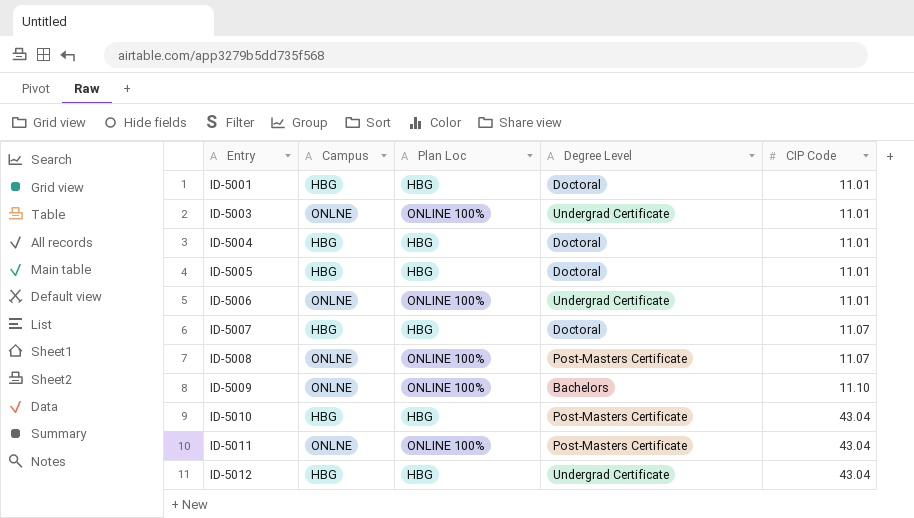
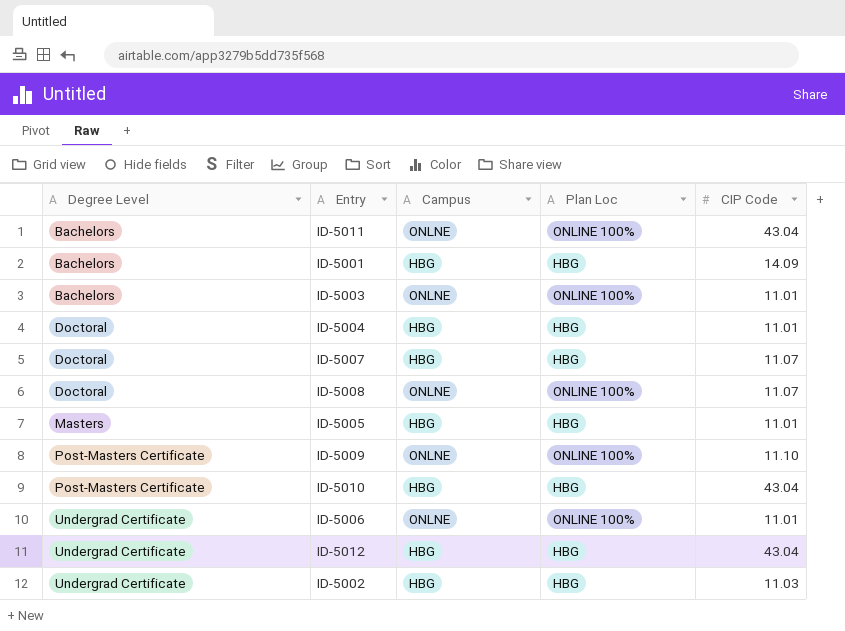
row order: Entry ascending -> Degree Level ascending
column Degree Level | position: 4 -> 1
ID-5011 | Degree Level: Post-Masters Certificate -> Bachelors
ID-5001 | Degree Level: Doctoral -> Bachelors
ID-5001 | CIP Code: 11.01 -> 14.09
ID-5003 | Degree Level: Undergrad Certificate -> Bachelors
ID-5008 | Degree Level: Post-Masters Certificate -> Doctoral
ID-5005 | Degree Level: Doctoral -> Masters
ID-5009 | Degree Level: Bachelors -> Post-Masters Certificate
row ID-5002: none -> Undergrad Certificate | HBG | HBG | 11.03

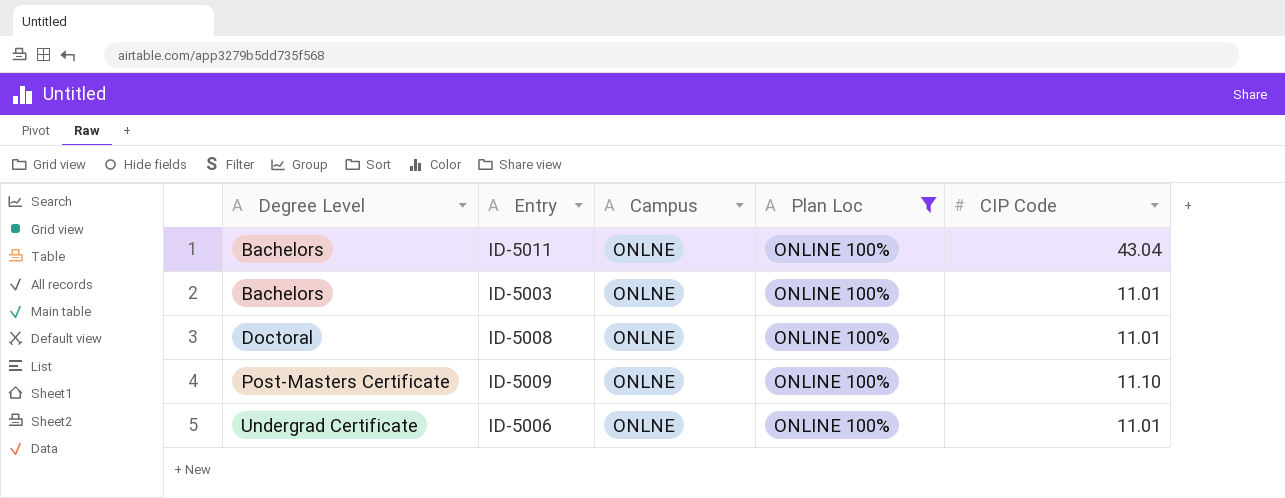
filter: none -> Plan Loc = ONLINE 100%
ID-5008 | CIP Code: 11.07 -> 11.01

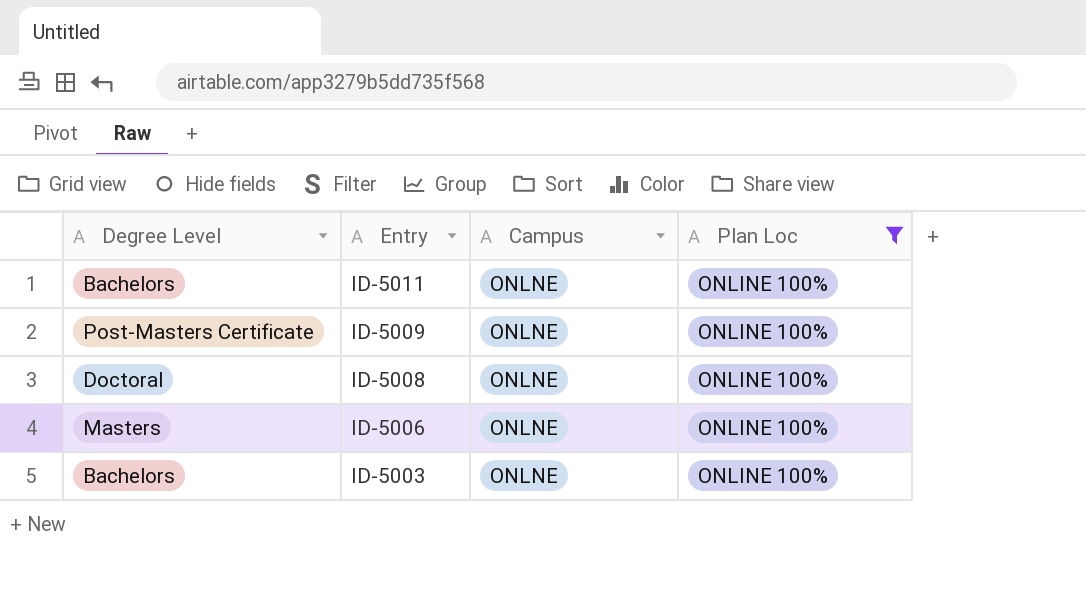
row order: Degree Level ascending -> Entry descending
column CIP Code | position: 5 -> none
ID-5006 | Degree Level: Undergrad Certificate -> Masters

